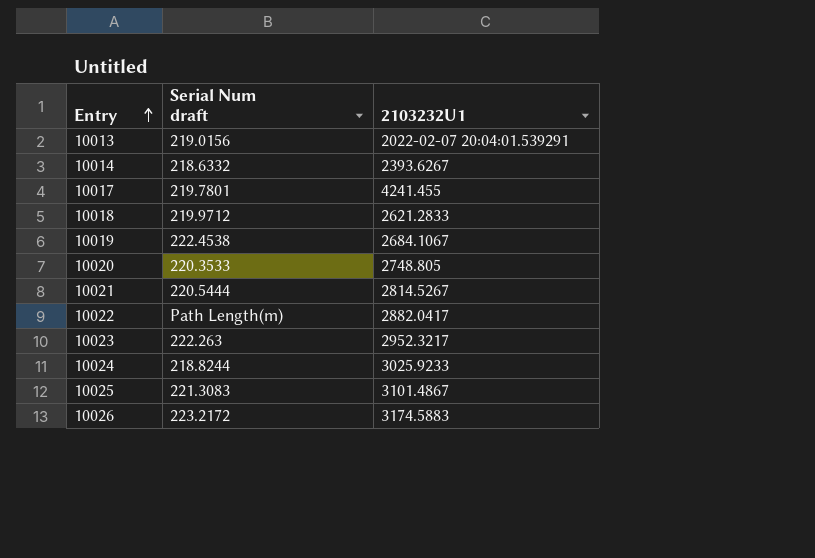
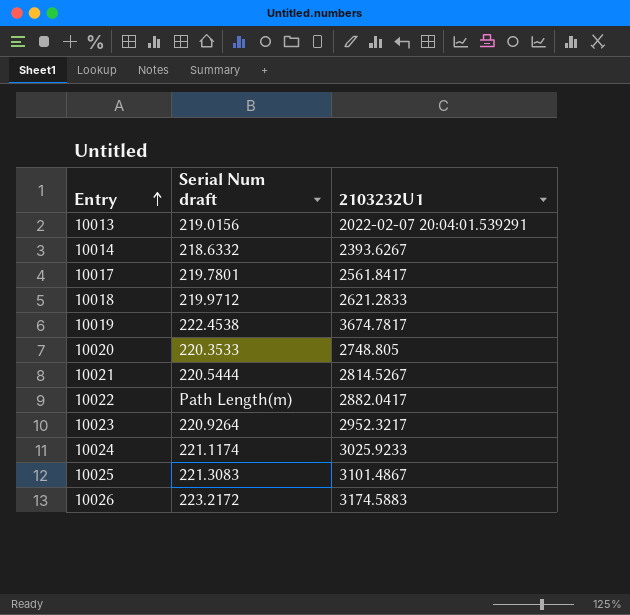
10017 | 2103232U1: 4241.455 -> 2561.8417
10019 | 2103232U1: 2684.1067 -> 3674.7817
10023 | Serial Num draft: 222.263 -> 220.9264
10024 | Serial Num draft: 218.8244 -> 221.1174

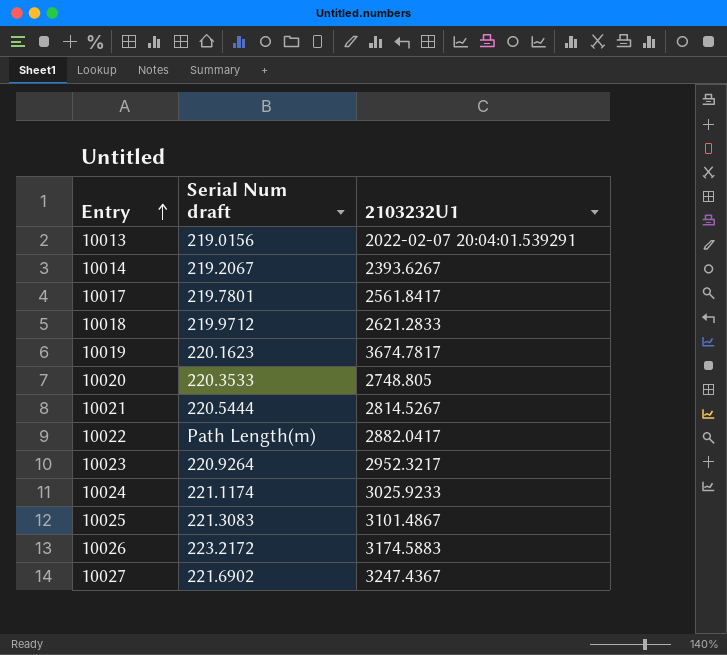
10014 | Serial Num draft: 218.6332 -> 219.2067
10019 | Serial Num draft: 222.4538 -> 220.1623
row 10027: none -> 221.6902 | 3247.4367

